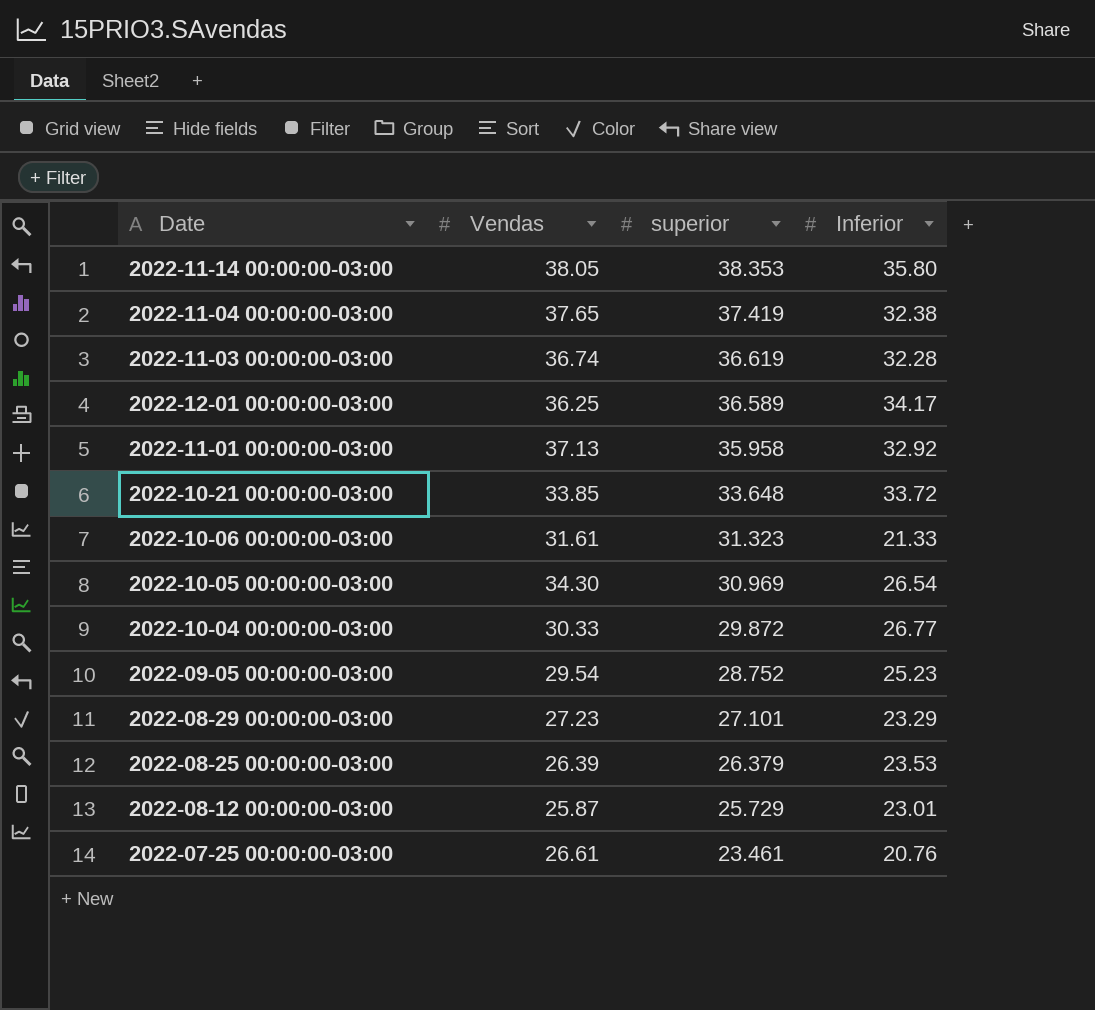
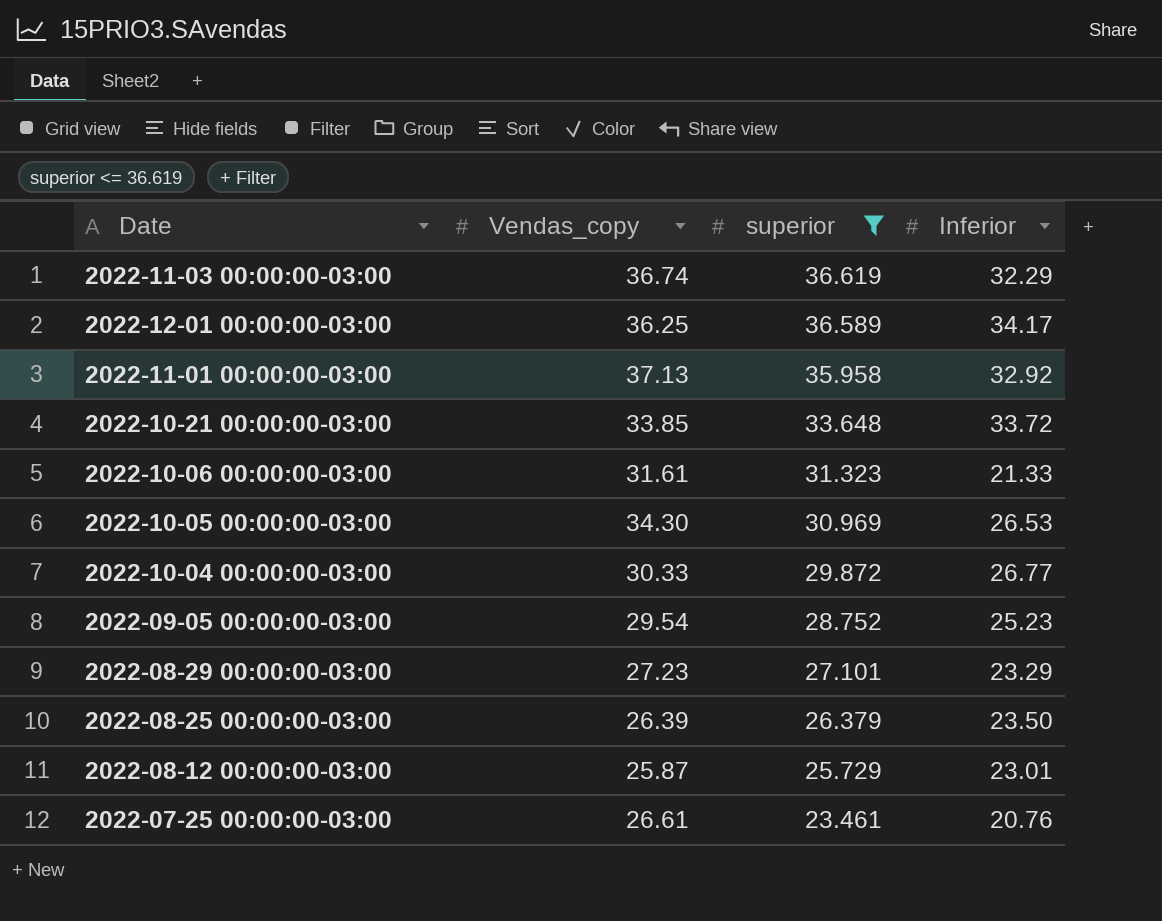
filter: none -> superior <= 36.619
column name: Vendas -> Vendas_copy
2022-11-03 00:00:00-03:00 | Inferior: 32.28 -> 32.29
2022-10-05 00:00:00-03:00 | Inferior: 26.54 -> 26.53
2022-08-25 00:00:00-03:00 | Inferior: 23.53 -> 23.50

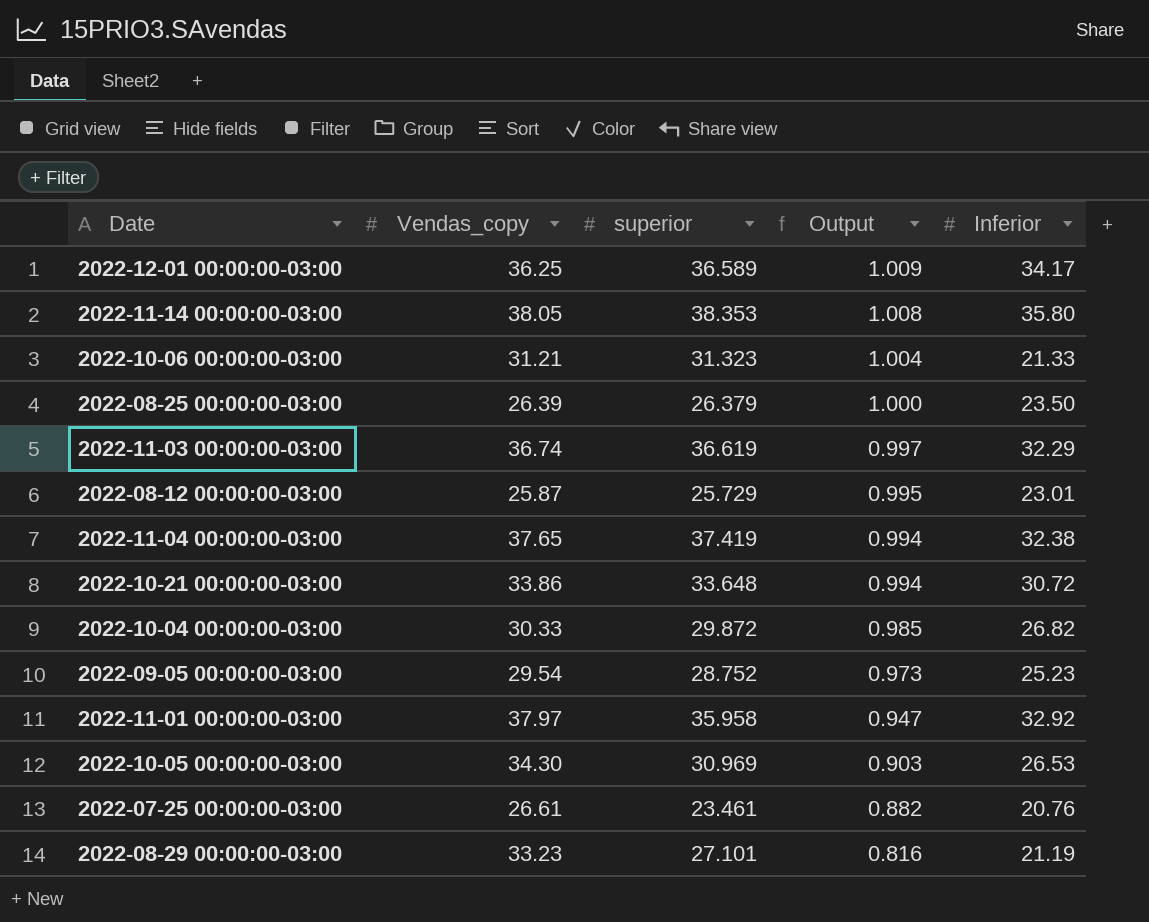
filter: superior <= 36.619 -> none
row order: superior descending -> Output descending
column Output | formula: none -> [superior] / [Vendas_copy]
2022-10-06 00:00:00-03:00 | Vendas_copy: 31.61 -> 31.21
2022-10-21 00:00:00-03:00 | Vendas_copy: 33.85 -> 33.86
2022-10-21 00:00:00-03:00 | Inferior: 33.72 -> 30.72
2022-10-04 00:00:00-03:00 | Inferior: 26.77 -> 26.82
2022-11-01 00:00:00-03:00 | Vendas_copy: 37.13 -> 37.97
2022-08-29 00:00:00-03:00 | Vendas_copy: 27.23 -> 33.23
2022-08-29 00:00:00-03:00 | Inferior: 23.29 -> 21.19

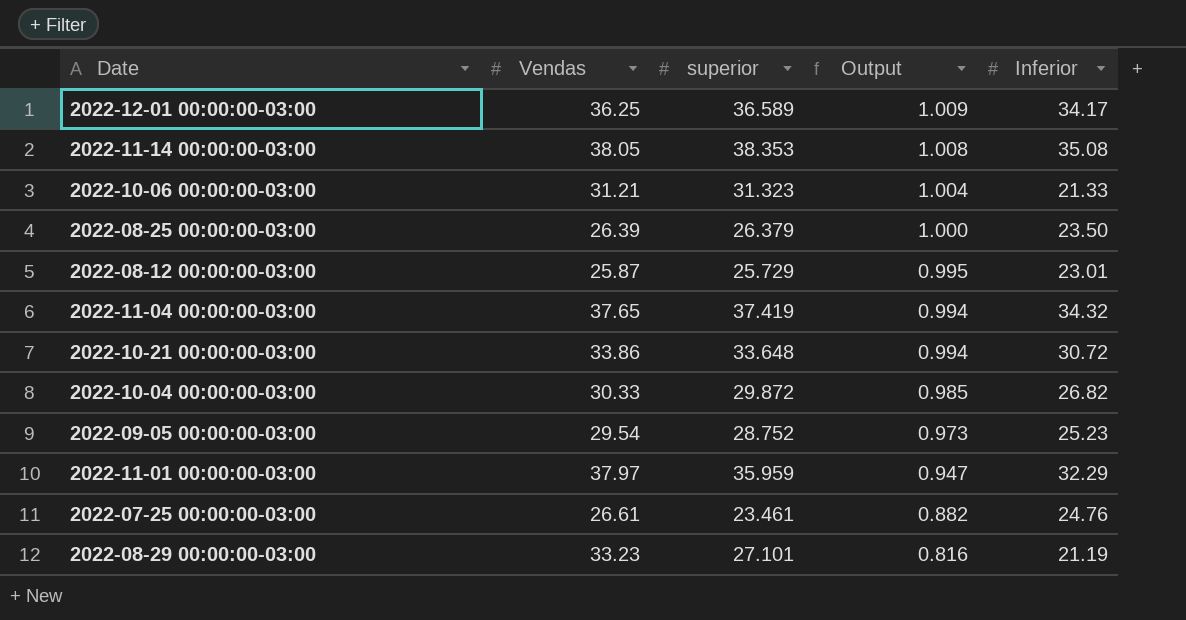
column name: Vendas_copy -> Vendas
row 2022-11-03 00:00:00-03:00: 36.74 | 36.619 | 0.997 | 32.29 -> none
row 2022-10-05 00:00:00-03:00: 34.30 | 30.969 | 0.903 | 26.53 -> none
2022-11-14 00:00:00-03:00 | Inferior: 35.80 -> 35.08
2022-11-04 00:00:00-03:00 | Inferior: 32.38 -> 34.32
2022-11-01 00:00:00-03:00 | superior: 35.958 -> 35.959
2022-11-01 00:00:00-03:00 | Inferior: 32.92 -> 32.29
2022-07-25 00:00:00-03:00 | Inferior: 20.76 -> 24.76

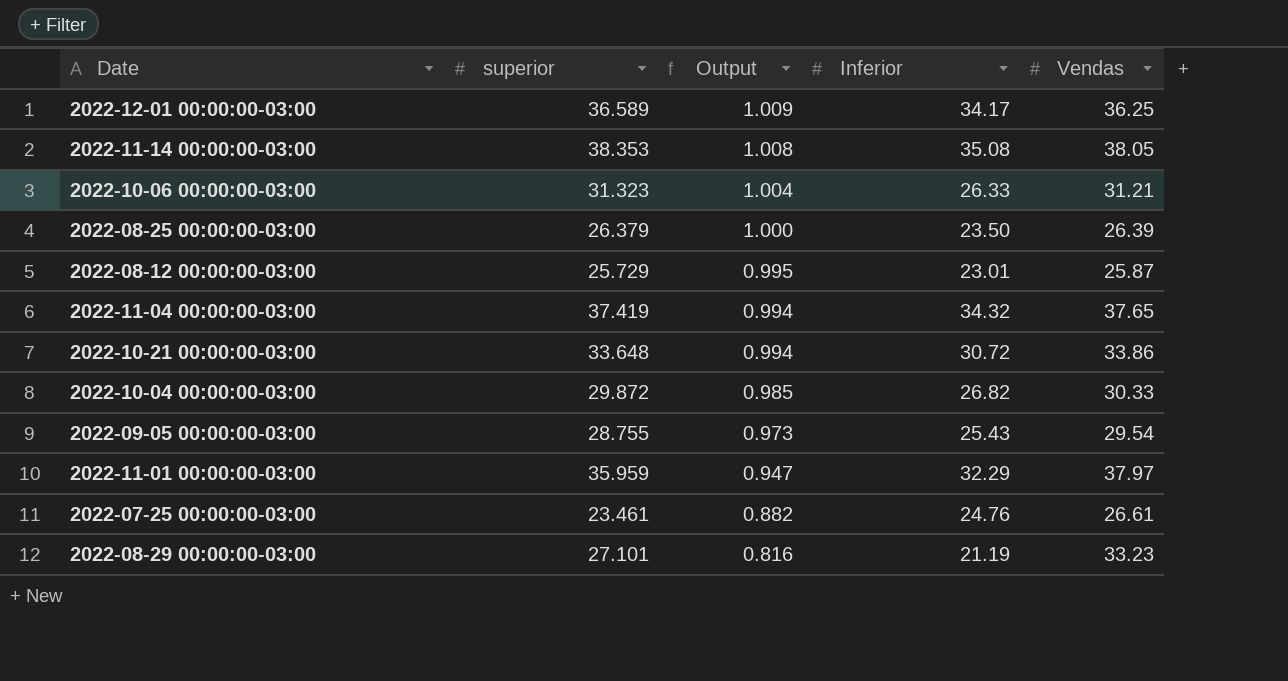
column Vendas | position: 2 -> 5
2022-10-06 00:00:00-03:00 | Inferior: 21.33 -> 26.33
2022-09-05 00:00:00-03:00 | superior: 28.752 -> 28.755
2022-09-05 00:00:00-03:00 | Inferior: 25.23 -> 25.43

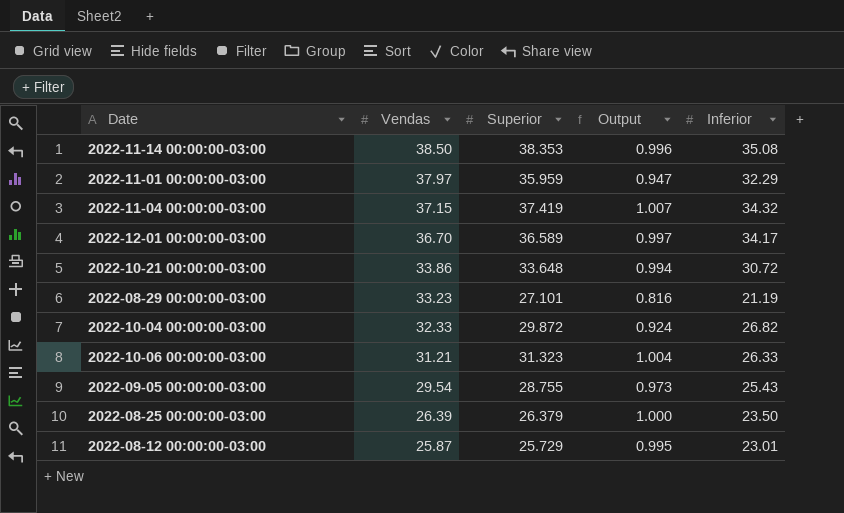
row order: Output descending -> Vendas descending
column Vendas | position: 5 -> 2
column name: superior -> Superior
row 2022-07-25 00:00:00-03:00: 23.461 | 0.882 | 24.76 | 26.61 -> none
2022-11-14 00:00:00-03:00 | Vendas: 38.05 -> 38.50
2022-11-14 00:00:00-03:00 | Output: 1.008 -> 0.996
2022-11-04 00:00:00-03:00 | Vendas: 37.65 -> 37.15
2022-11-04 00:00:00-03:00 | Output: 0.994 -> 1.007
2022-12-01 00:00:00-03:00 | Vendas: 36.25 -> 36.70
2022-12-01 00:00:00-03:00 | Output: 1.009 -> 0.997
2022-10-04 00:00:00-03:00 | Vendas: 30.33 -> 32.33
2022-10-04 00:00:00-03:00 | Output: 0.985 -> 0.924

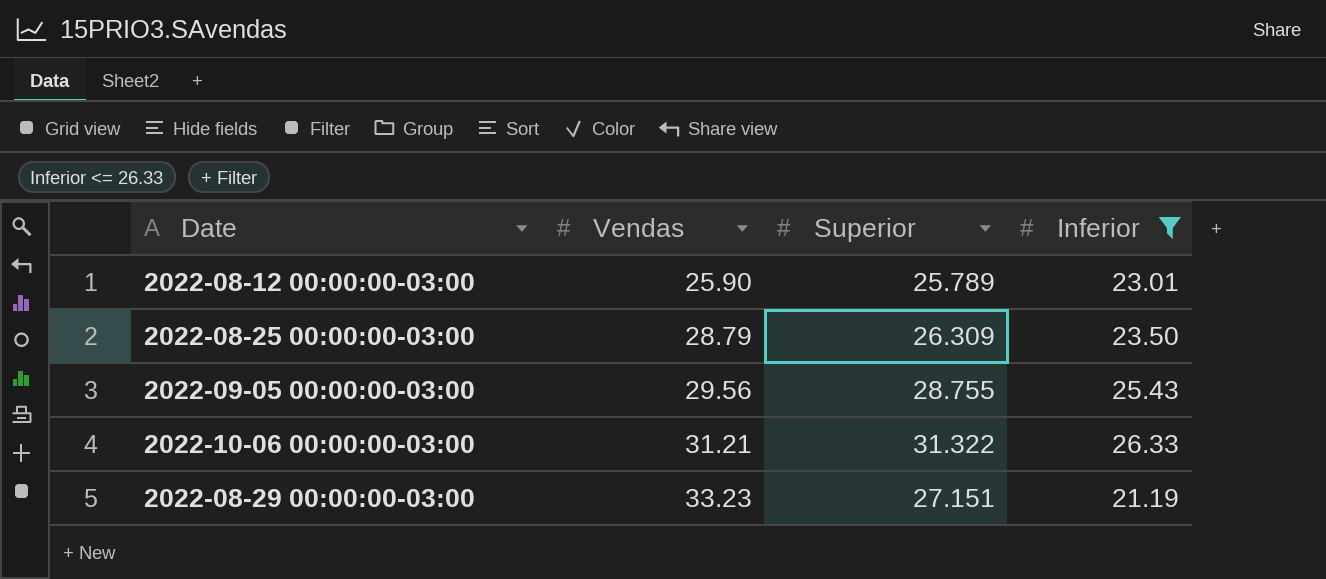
filter: none -> Inferior <= 26.33
row order: Vendas descending -> Vendas ascending
column Output | formula: [Superior] / [Vendas] -> none
2022-08-12 00:00:00-03:00 | Vendas: 25.87 -> 25.90
2022-08-12 00:00:00-03:00 | Superior: 25.729 -> 25.789
2022-08-25 00:00:00-03:00 | Vendas: 26.39 -> 28.79
2022-08-25 00:00:00-03:00 | Superior: 26.379 -> 26.309
2022-09-05 00:00:00-03:00 | Vendas: 29.54 -> 29.56
2022-10-06 00:00:00-03:00 | Superior: 31.323 -> 31.322
2022-08-29 00:00:00-03:00 | Superior: 27.101 -> 27.151

